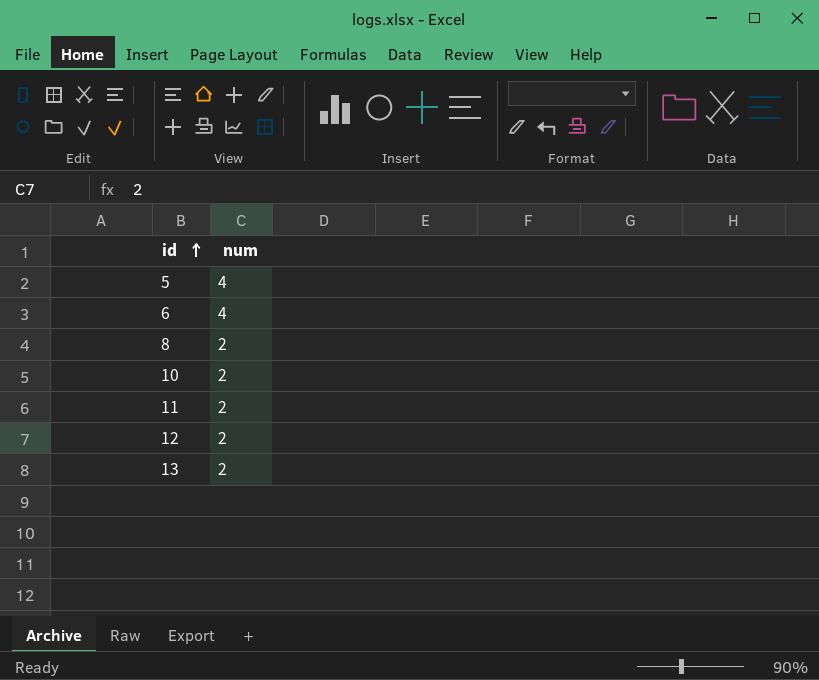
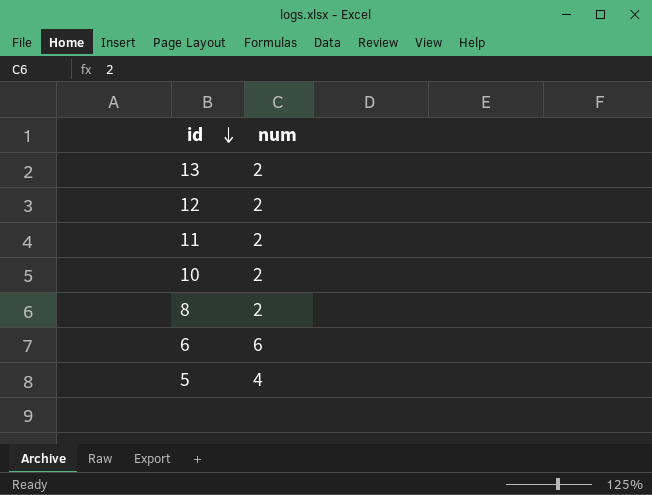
row order: id ascending -> id descending
6 | num: 4 -> 6

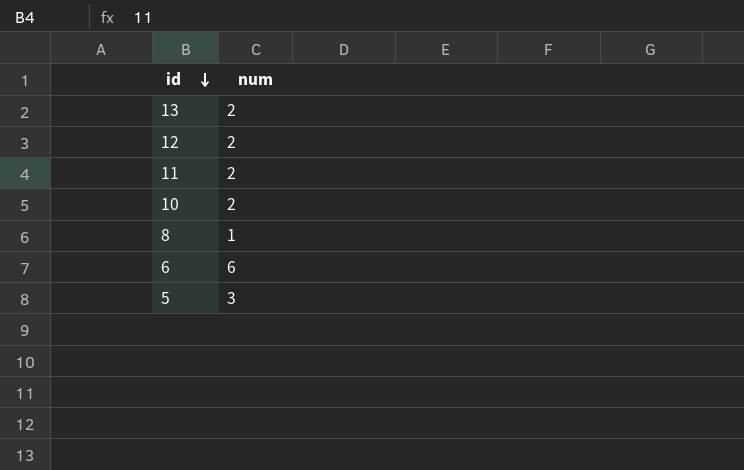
8 | num: 2 -> 1
5 | num: 4 -> 3

